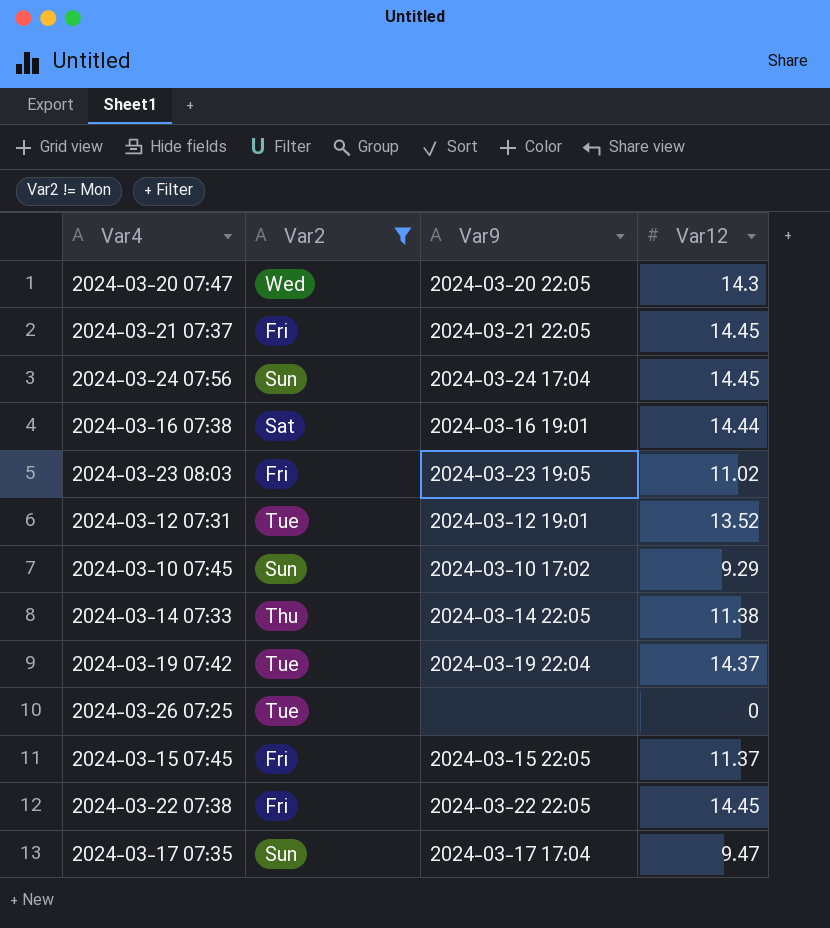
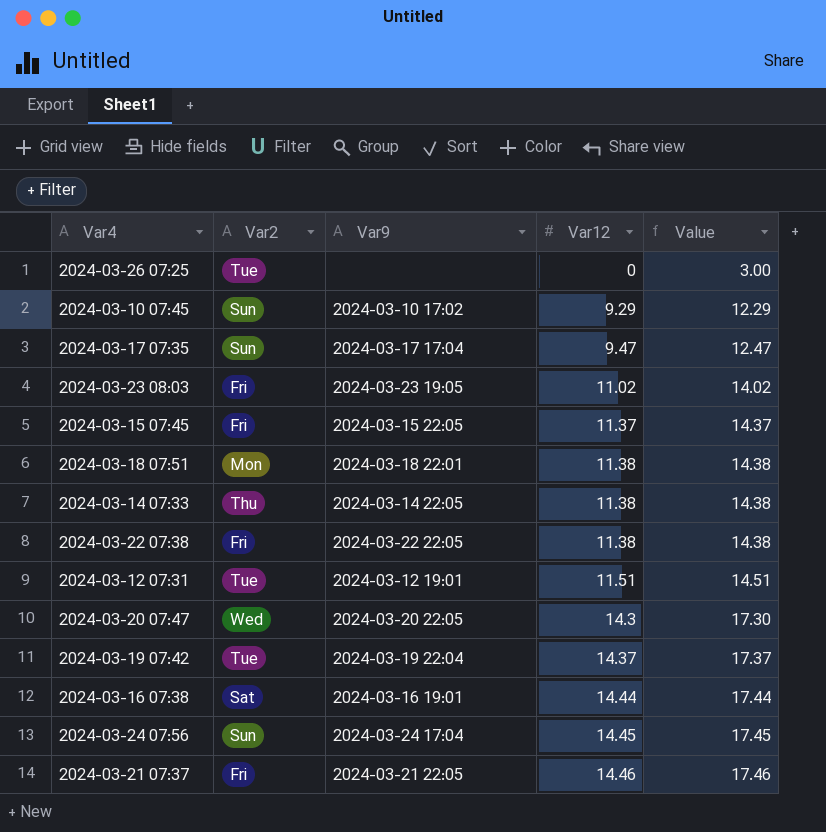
filter: Var2 != Mon -> none
row order: none -> Var12 ascending
column Value | formula: none -> [Var12] + 3
2024-03-22 07:38 | Var12: 14.45 -> 11.38
2024-03-12 07:31 | Var12: 13.52 -> 11.51
2024-03-21 07:37 | Var12: 14.45 -> 14.46

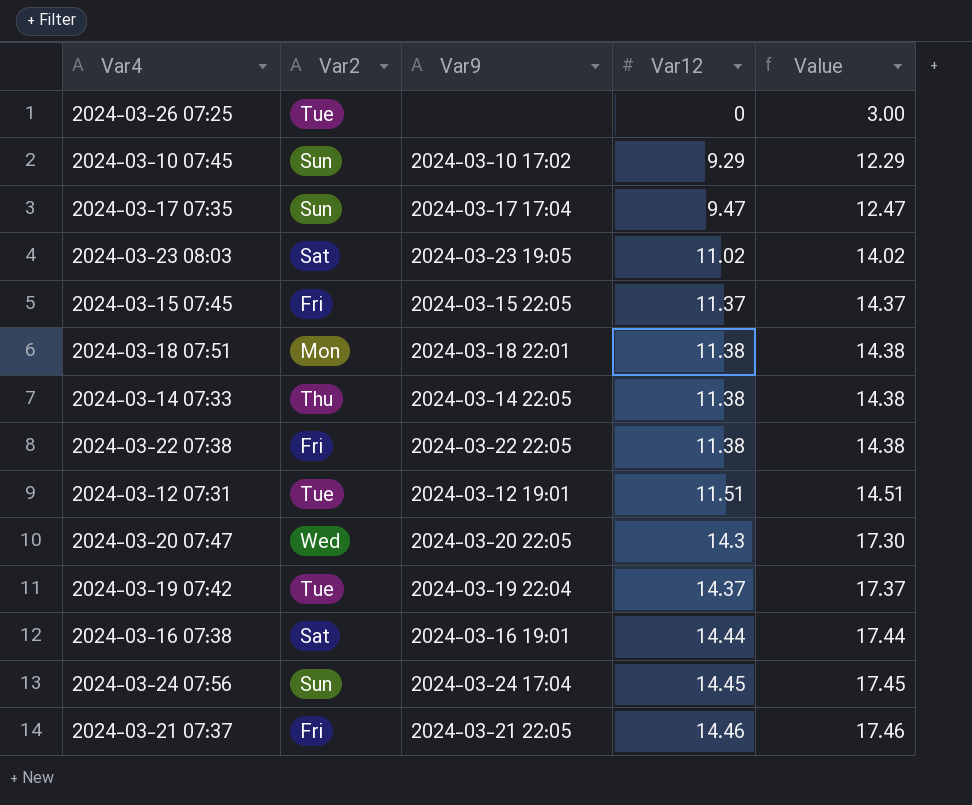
2024-03-23 08:03 | Var2: Fri -> Sat

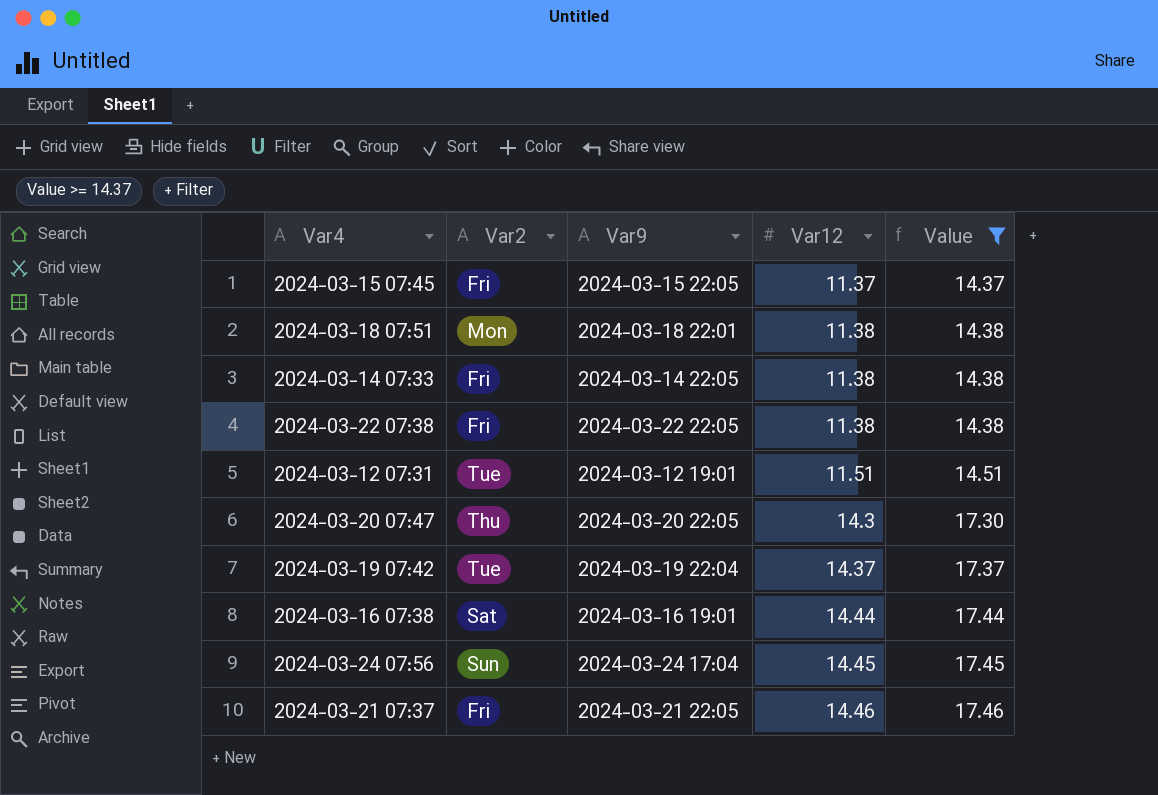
filter: none -> Value >= 14.37
2024-03-14 07:33 | Var2: Thu -> Fri
2024-03-20 07:47 | Var2: Wed -> Thu

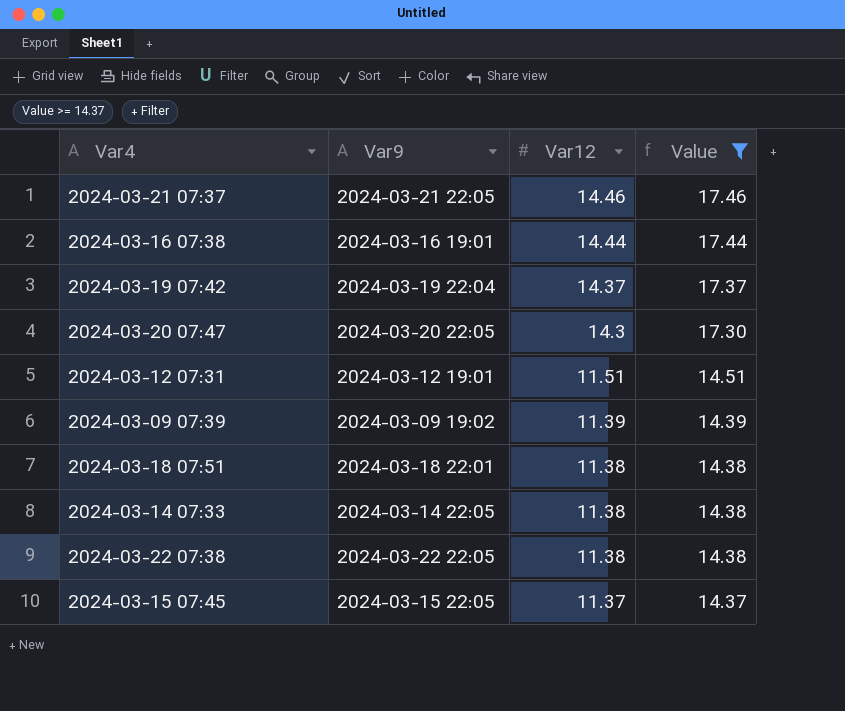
row order: Var12 ascending -> Var12 descending
column Var2 | position: 2 -> none
row 2024-03-24 07:56: Sun | 2024-03-24 17:04 | 14.45 | 17.45 -> none
row 2024-03-09 07:39: none -> 2024-03-09 19:02 | 11.39 | 14.39

